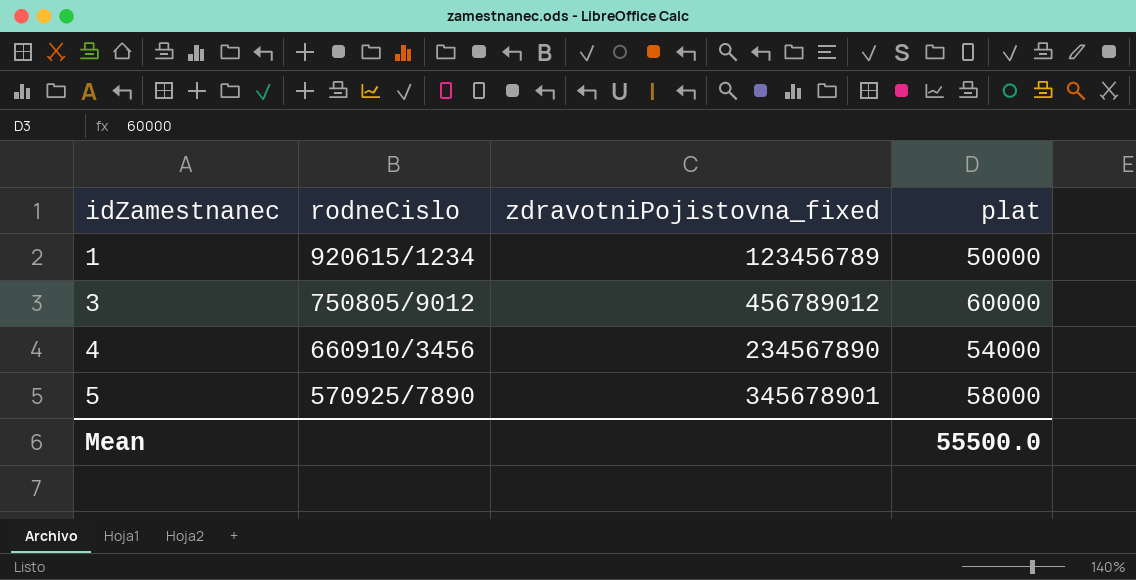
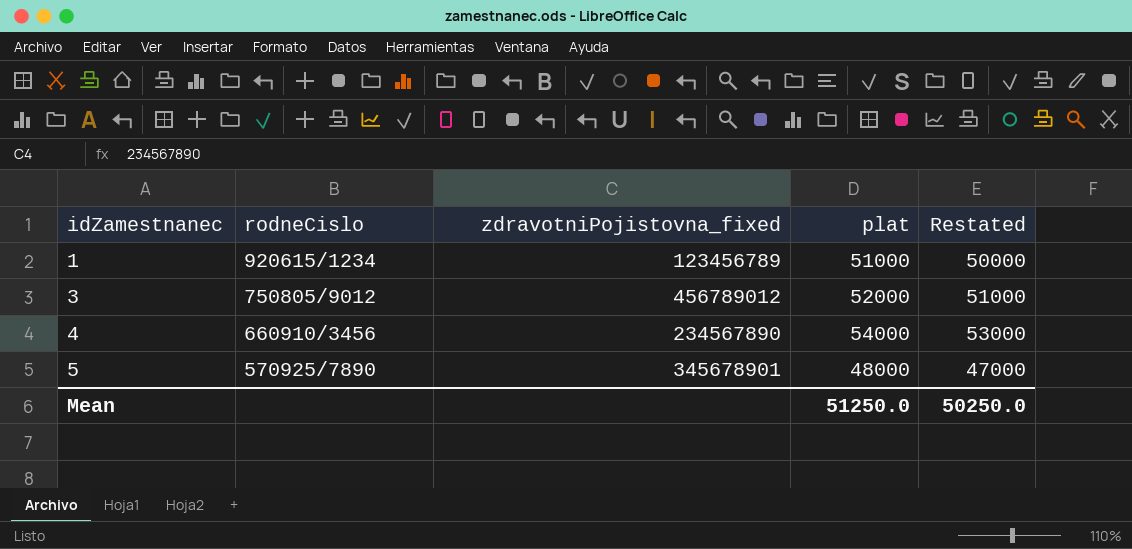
column Restated | formula: none -> [plat] - 1000
1 | plat: 50000 -> 51000
3 | plat: 60000 -> 52000
5 | plat: 58000 -> 48000
Mean | plat: 55500.0 -> 51250.0

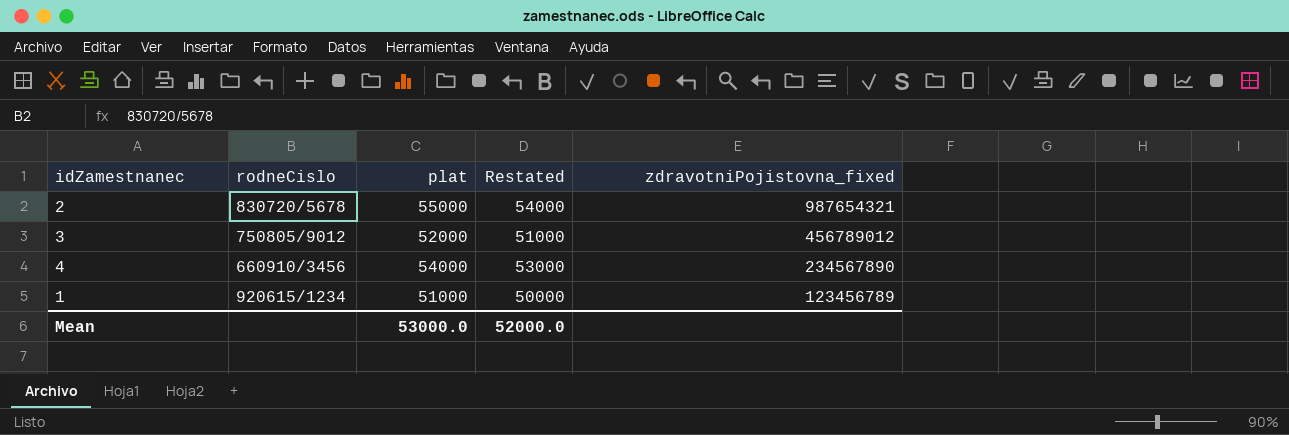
row order: idZamestnanec ascending -> zdravotniPojistovna_fixed descending
column zdravotniPojistovna_fixed | position: 3 -> 5
row 5: 570925/7890 | 345678901 | 48000 | 47000 -> none
row 2: none -> 830720/5678 | 55000 | 54000 | 987654321
Mean | plat: 51250.0 -> 53000.0
Mean | Restated: 50250.0 -> 52000.0

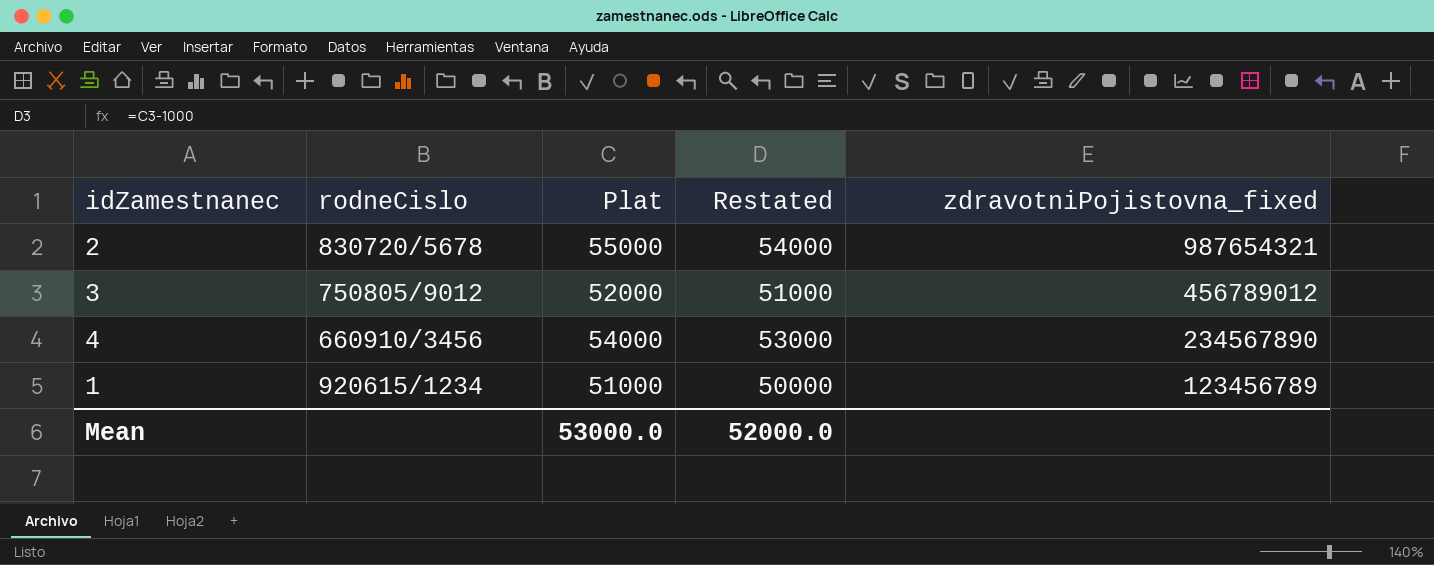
column name: plat -> Plat

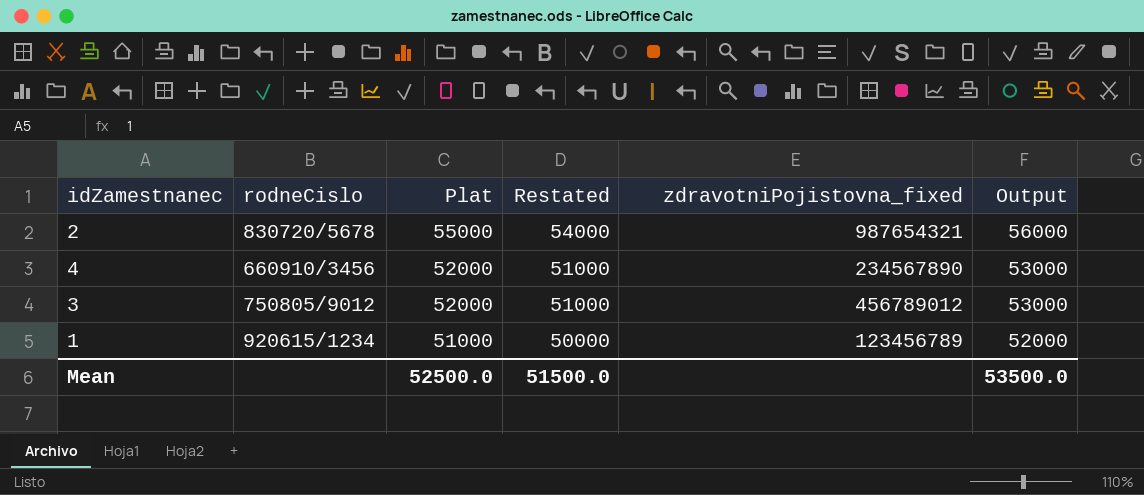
row order: zdravotniPojistovna_fixed descending -> Plat descending
column Output | formula: none -> [Plat] + 1000
4 | Plat: 54000 -> 52000
4 | Restated: 53000 -> 51000
Mean | Plat: 53000.0 -> 52500.0
Mean | Restated: 52000.0 -> 51500.0

